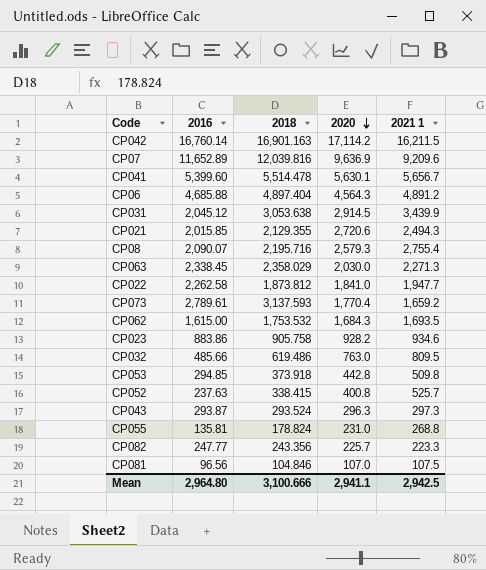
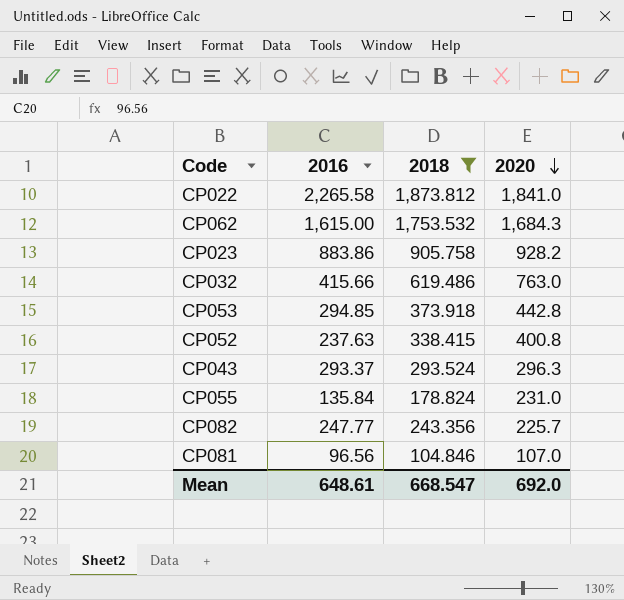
filter: none -> 2018 <= 1,873.812
column 2021 1 | position: 5 -> none
CP022 | 2016: 2,262.58 -> 2,265.58
CP032 | 2016: 485.66 -> 415.66
CP043 | 2016: 293.87 -> 293.37
CP055 | 2016: 135.81 -> 135.84
Mean | 2016: 2,964.80 -> 648.61
Mean | 2018: 3,100.666 -> 668.547
Mean | 2020: 2,941.1 -> 692.0

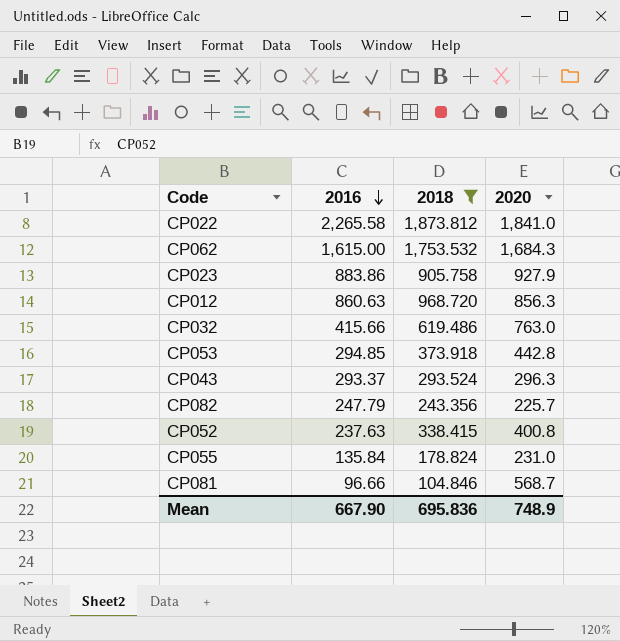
row order: 2020 descending -> 2016 descending
CP023 | 2020: 928.2 -> 927.9
row CP012: none -> 860.63 | 968.720 | 856.3
CP082 | 2016: 247.77 -> 247.79
CP081 | 2016: 96.56 -> 96.66
CP081 | 2020: 107.0 -> 568.7
Mean | 2016: 648.61 -> 667.90
Mean | 2018: 668.547 -> 695.836
Mean | 2020: 692.0 -> 748.9

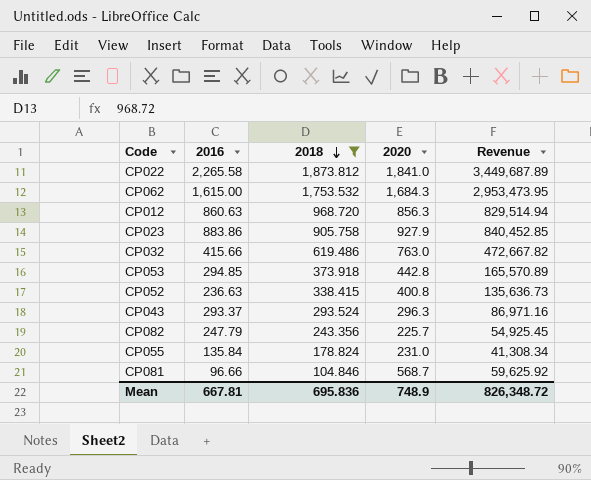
row order: 2016 descending -> 2018 descending
column Revenue | formula: none -> [2018] * [2020]
CP052 | 2016: 237.63 -> 236.63
Mean | 2016: 667.90 -> 667.81

